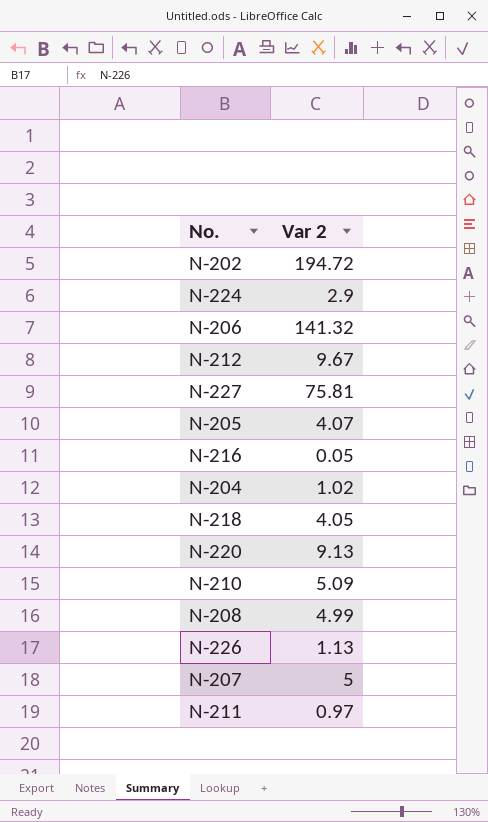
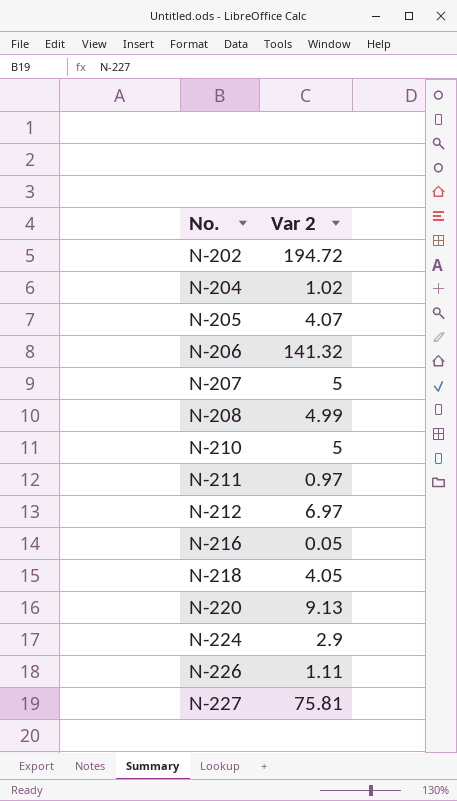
row order: none -> No. ascending
N-210 | Var 2: 5.09 -> 5
N-212 | Var 2: 9.67 -> 6.97
N-226 | Var 2: 1.13 -> 1.11

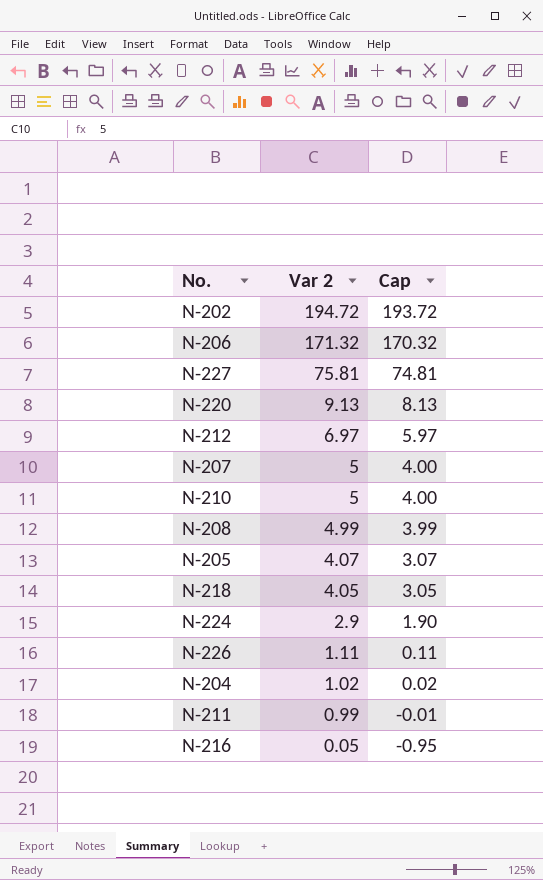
row order: No. ascending -> Var 2 descending
column Cap | formula: none -> [Var 2] - 1
N-206 | Var 2: 141.32 -> 171.32
N-211 | Var 2: 0.97 -> 0.99

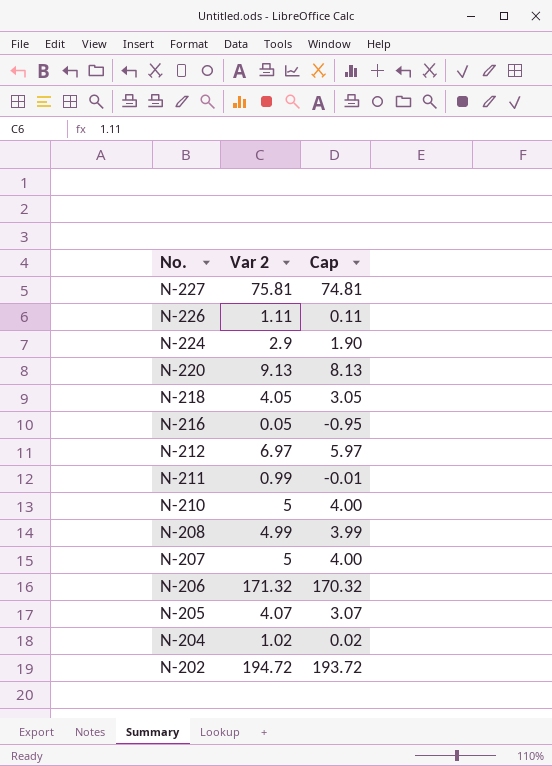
row order: Var 2 descending -> No. descending

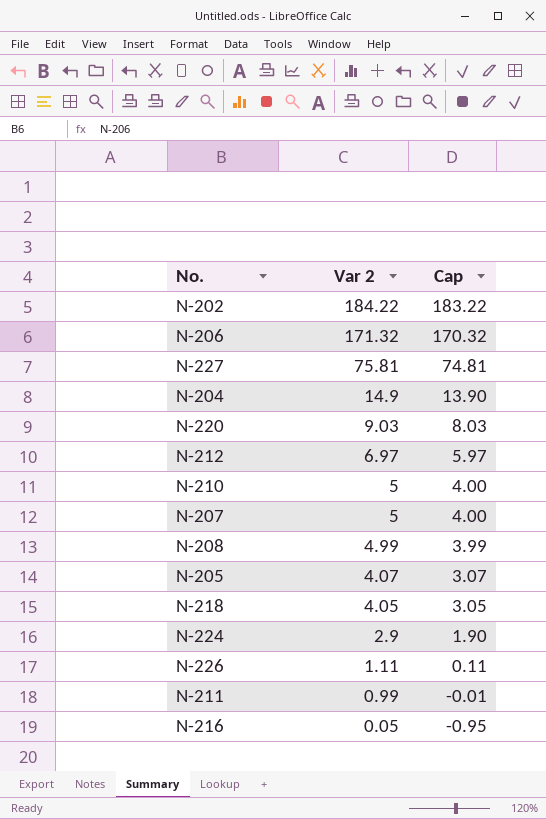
row order: No. descending -> Var 2 descending
N-202 | Var 2: 194.72 -> 184.22
N-202 | Cap: 193.72 -> 183.22
N-204 | Var 2: 1.02 -> 14.9
N-204 | Cap: 0.02 -> 13.90
N-220 | Var 2: 9.13 -> 9.03
N-220 | Cap: 8.13 -> 8.03

